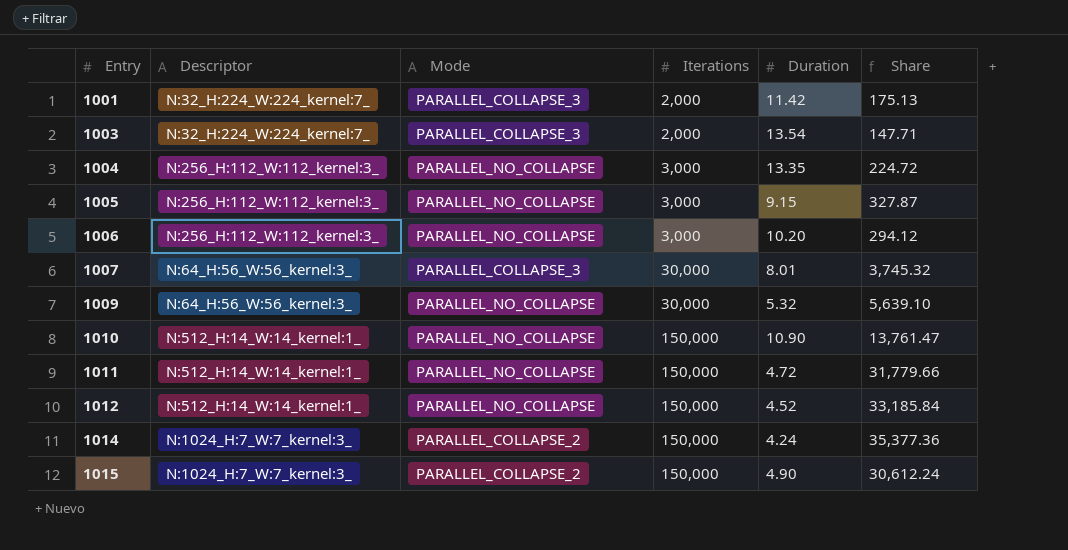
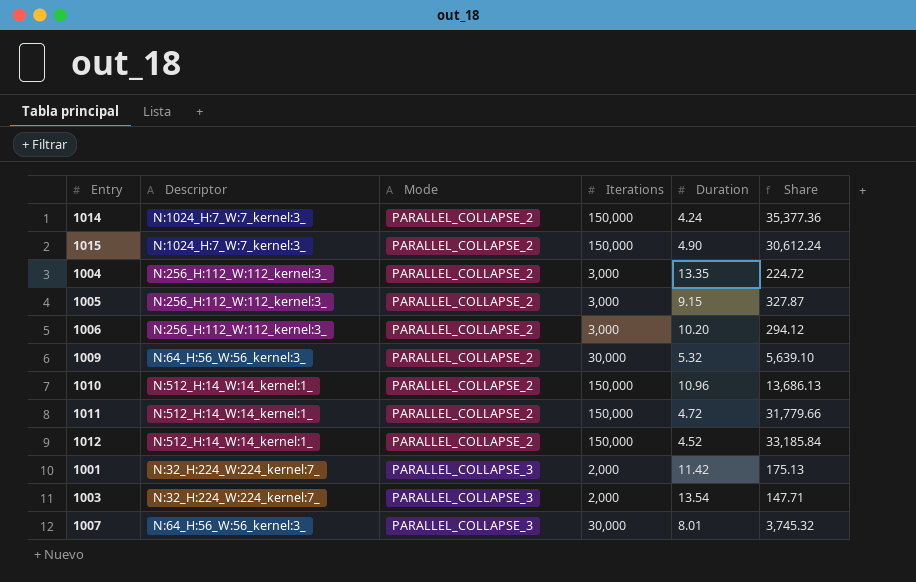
row order: Entry ascending -> Mode ascending
1004 | Mode: PARALLEL_NO_COLLAPSE -> PARALLEL_COLLAPSE_2
1005 | Mode: PARALLEL_NO_COLLAPSE -> PARALLEL_COLLAPSE_2
1006 | Mode: PARALLEL_NO_COLLAPSE -> PARALLEL_COLLAPSE_2
1009 | Mode: PARALLEL_NO_COLLAPSE -> PARALLEL_COLLAPSE_2
1010 | Mode: PARALLEL_NO_COLLAPSE -> PARALLEL_COLLAPSE_2
1010 | Duration: 10.90 -> 10.96
1010 | Share: 13,761.47 -> 13,686.13
1011 | Mode: PARALLEL_NO_COLLAPSE -> PARALLEL_COLLAPSE_2
1012 | Mode: PARALLEL_NO_COLLAPSE -> PARALLEL_COLLAPSE_2

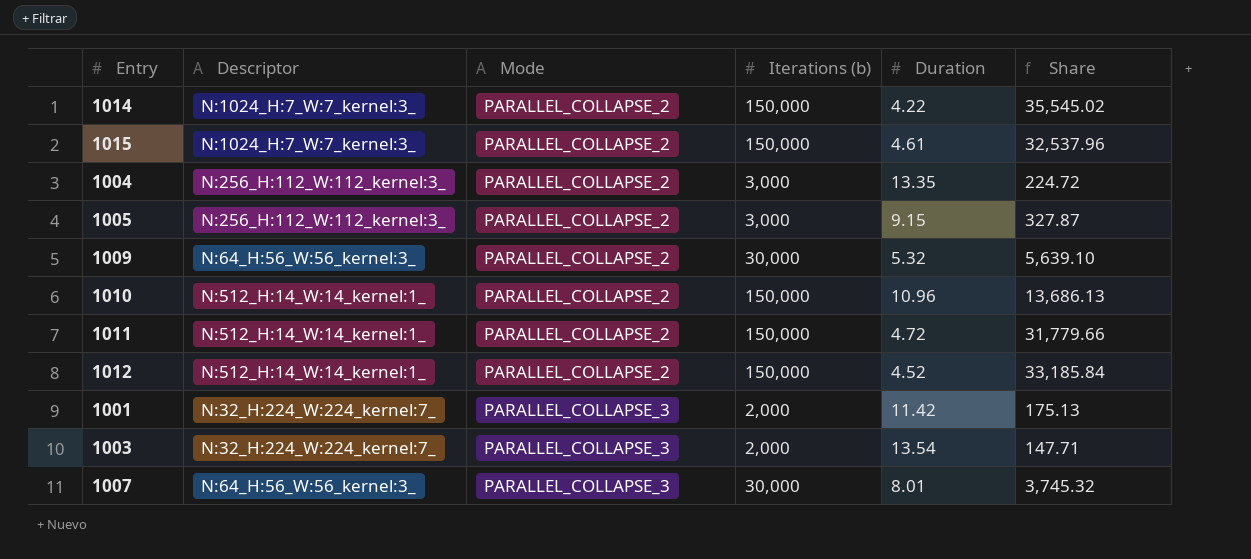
column name: Iterations -> Iterations (b)
row 1006: N:256_H:112_W:112_kernel:3_ | PARALLEL_COLLAPSE_2 | 3,000 | 10.20 | 294.12 -> none
1014 | Duration: 4.24 -> 4.22
1014 | Share: 35,377.36 -> 35,545.02
1015 | Duration: 4.90 -> 4.61
1015 | Share: 30,612.24 -> 32,537.96

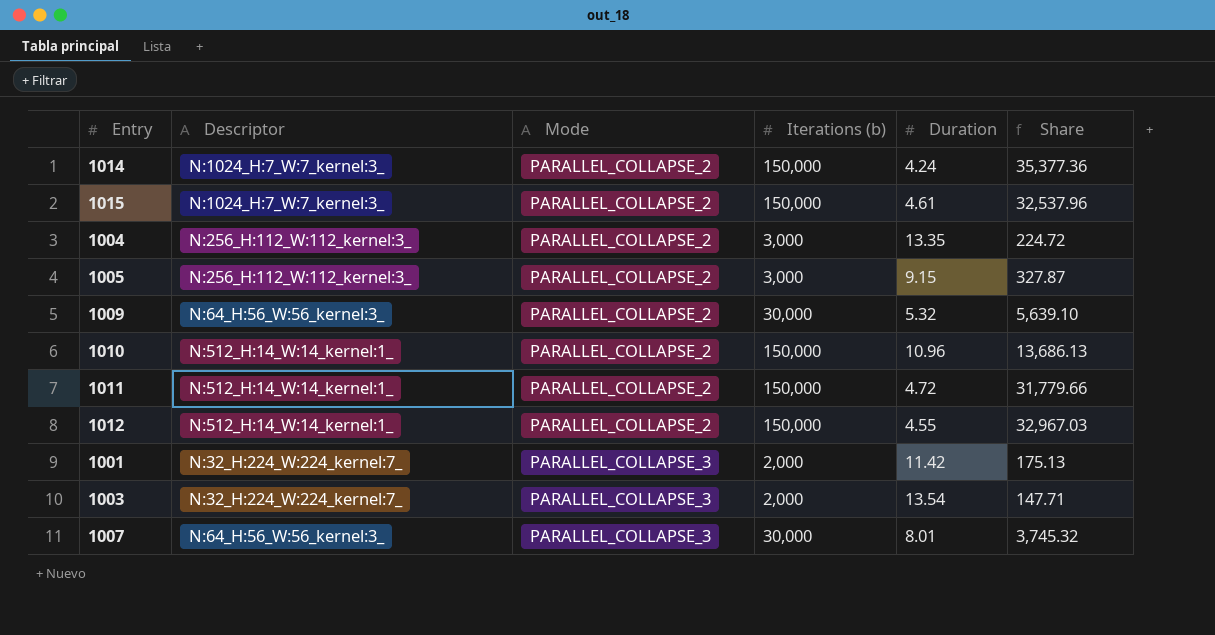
1014 | Duration: 4.22 -> 4.24
1014 | Share: 35,545.02 -> 35,377.36
1012 | Duration: 4.52 -> 4.55
1012 | Share: 33,185.84 -> 32,967.03

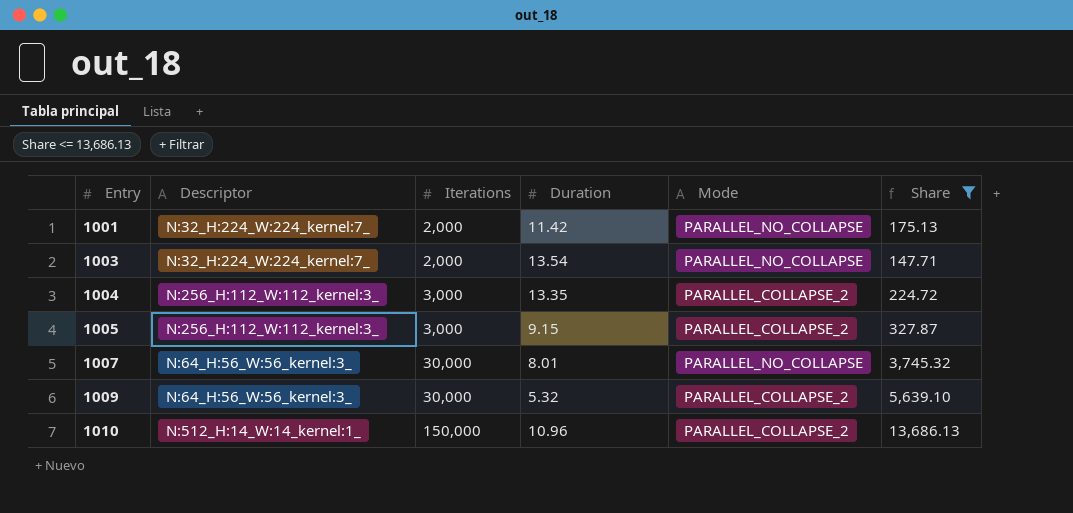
filter: none -> Share <= 13,686.13
row order: Mode ascending -> Entry ascending
column name: Iterations (b) -> Iterations
column Mode | position: 3 -> 5
1001 | Mode: PARALLEL_COLLAPSE_3 -> PARALLEL_NO_COLLAPSE
1003 | Mode: PARALLEL_COLLAPSE_3 -> PARALLEL_NO_COLLAPSE
1007 | Mode: PARALLEL_COLLAPSE_3 -> PARALLEL_NO_COLLAPSE

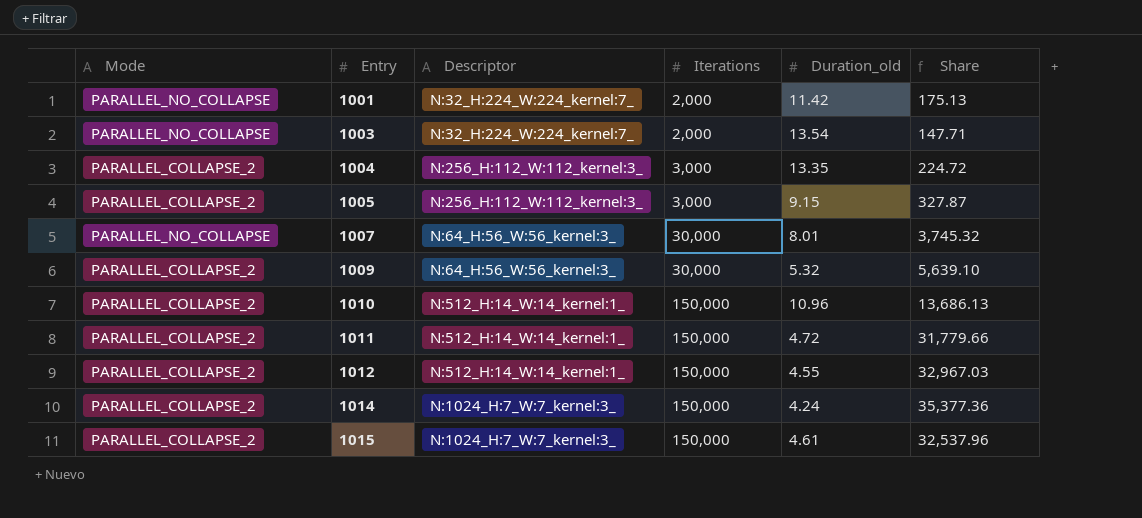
filter: Share <= 13,686.13 -> none
column Mode | position: 5 -> 1
column name: Duration -> Duration_old

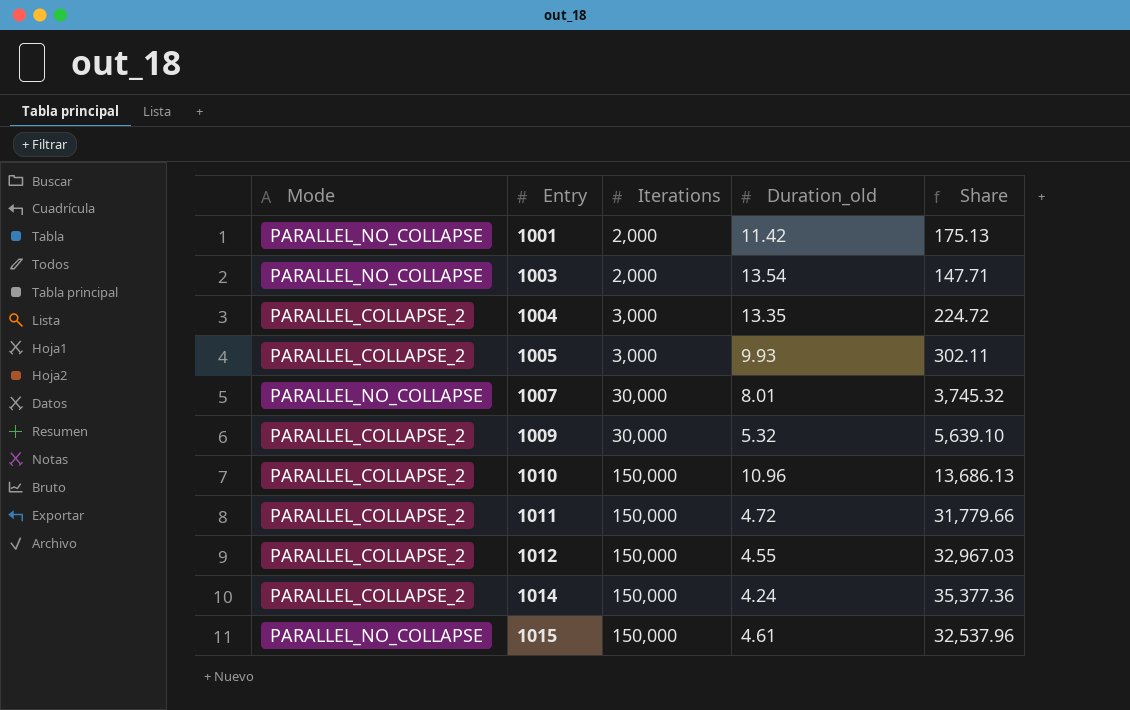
column Descriptor | position: 3 -> none
1005 | Duration_old: 9.15 -> 9.93
1005 | Share: 327.87 -> 302.11
1015 | Mode: PARALLEL_COLLAPSE_2 -> PARALLEL_NO_COLLAPSE

